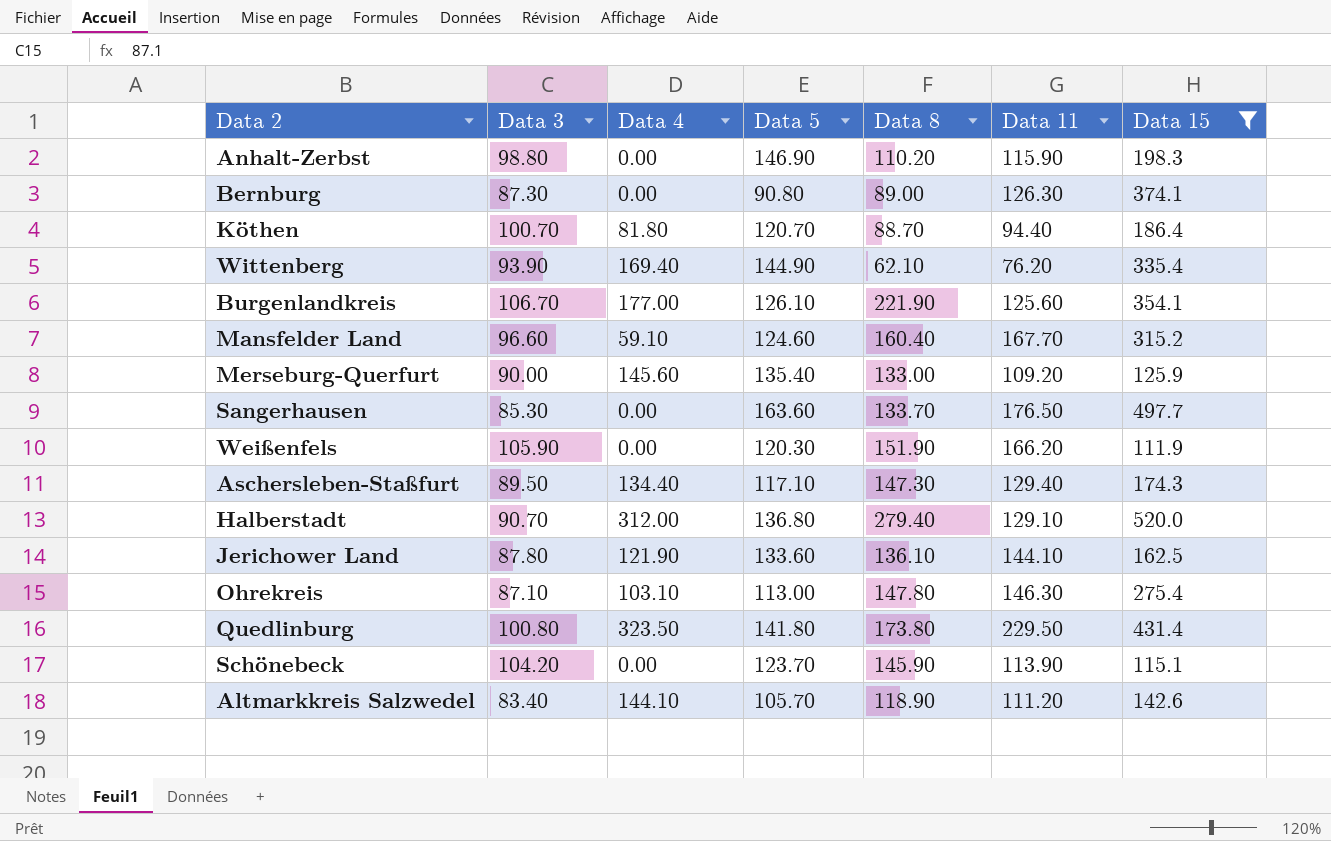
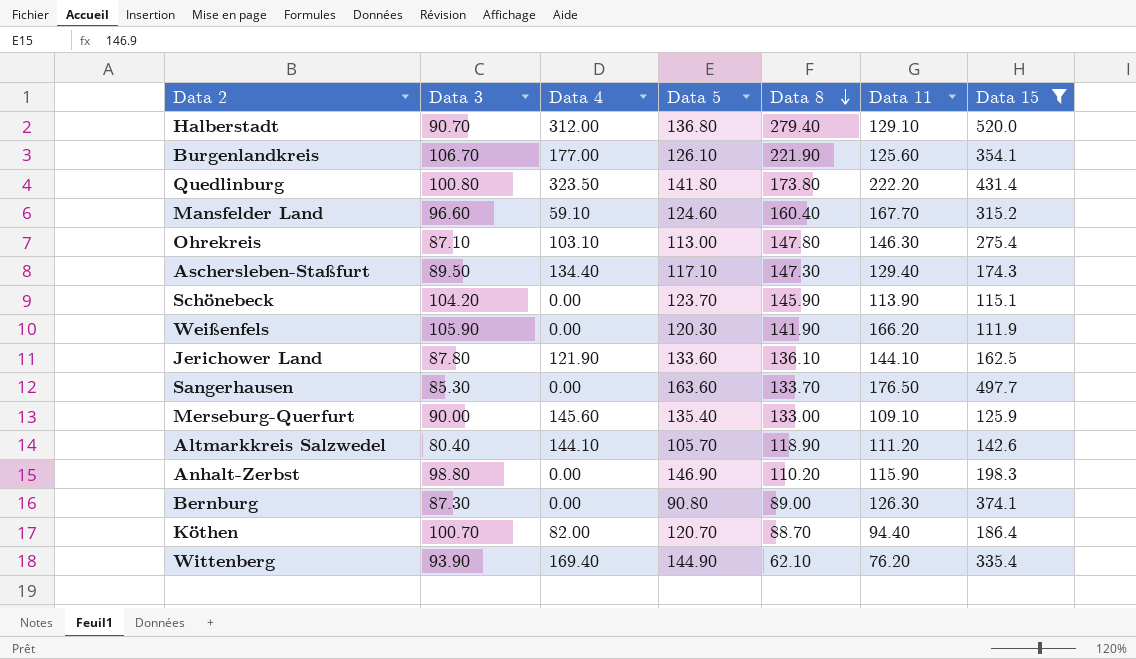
row order: none -> Data 8 descending
Quedlinburg | Data 11: 229.50 -> 222.20
Weißenfels | Data 8: 151.90 -> 141.90
Merseburg-Querfurt | Data 11: 109.20 -> 109.10
Altmarkkreis Salzwedel | Data 3: 83.40 -> 80.40
Köthen | Data 4: 81.80 -> 82.00

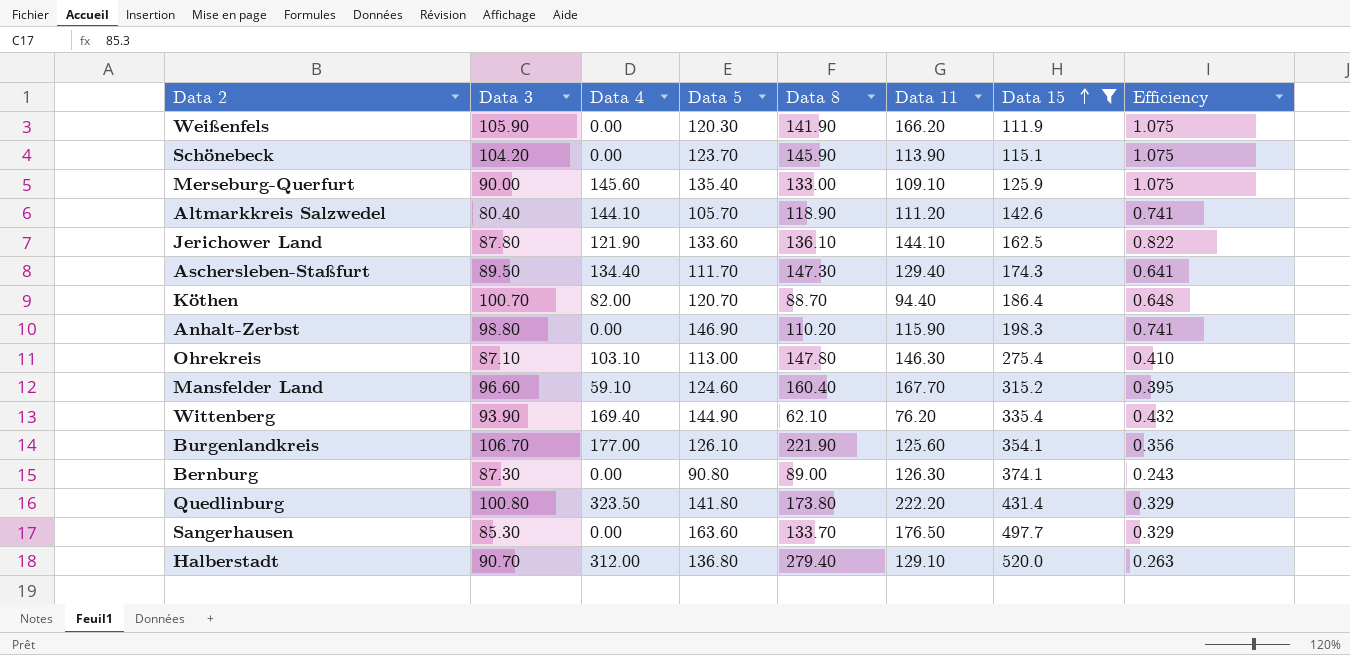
row order: Data 8 descending -> Data 15 ascending
column Efficiency | formula: none -> [Data 5] / [Data 15]
Aschersleben-Staßfurt | Data 5: 117.10 -> 111.70

